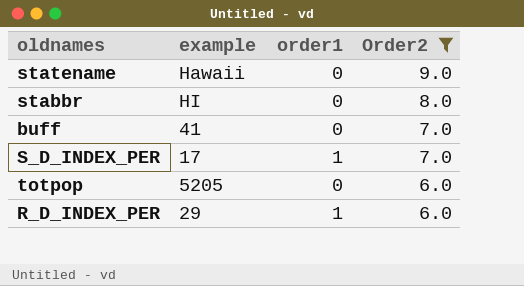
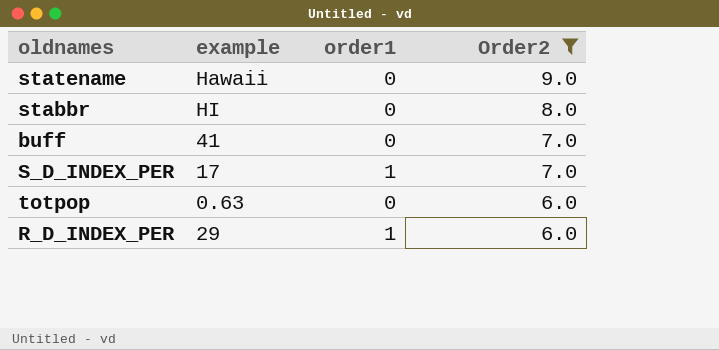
totpop | example: 5205 -> 0.63

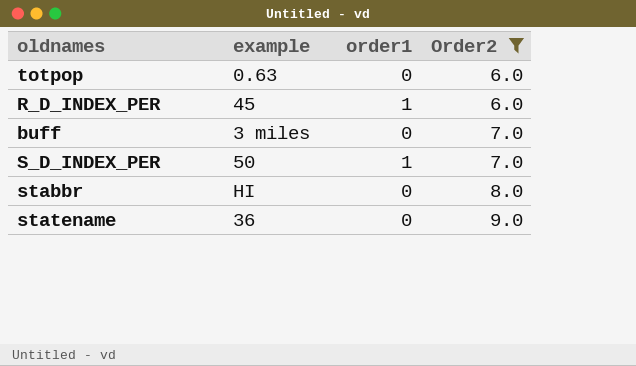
row order: Order2 descending -> Order2 ascending
R_D_INDEX_PER | example: 29 -> 45
buff | example: 41 -> 3 miles
S_D_INDEX_PER | example: 17 -> 50
statename | example: Hawaii -> 36

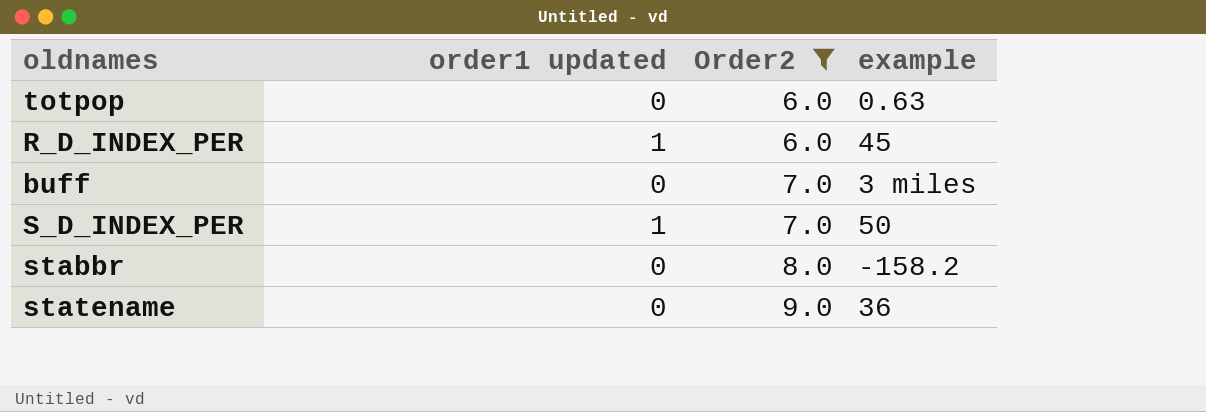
column name: order1 -> order1 updated
column example | position: 2 -> 4
stabbr | example: HI -> -158.2

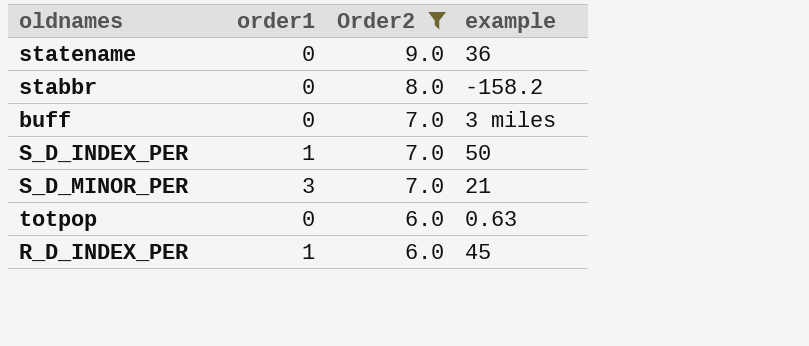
row order: Order2 ascending -> Order2 descending
column name: order1 updated -> order1
row S_D_MINOR_PER: none -> 3 | 7.0 | 21

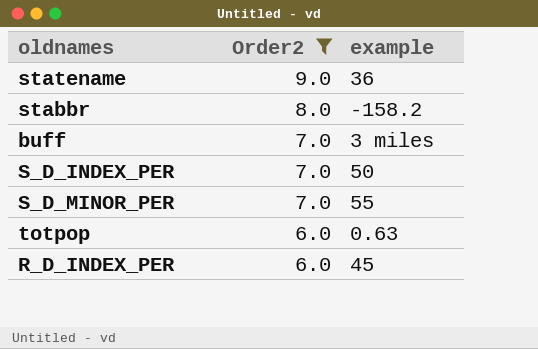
column order1 | position: 2 -> none
S_D_MINOR_PER | example: 21 -> 55

